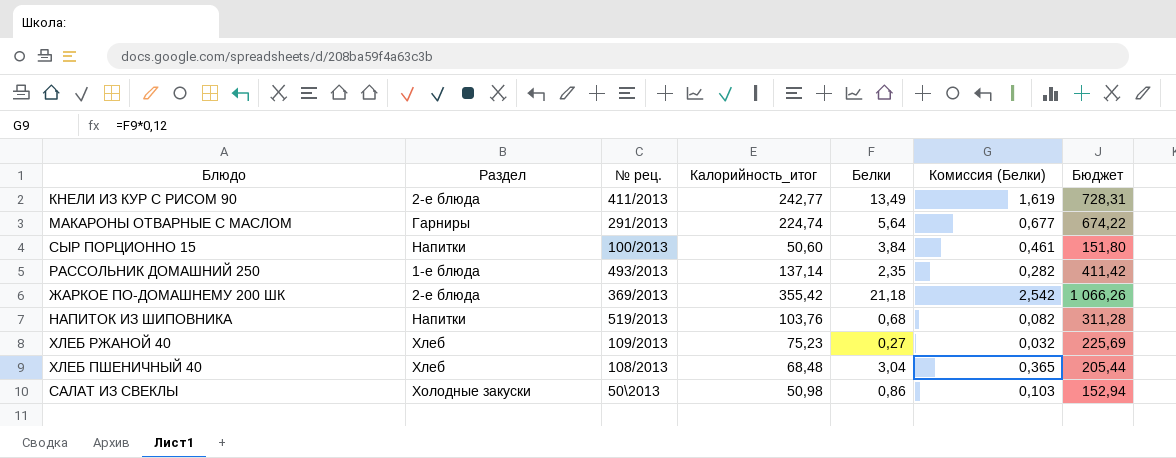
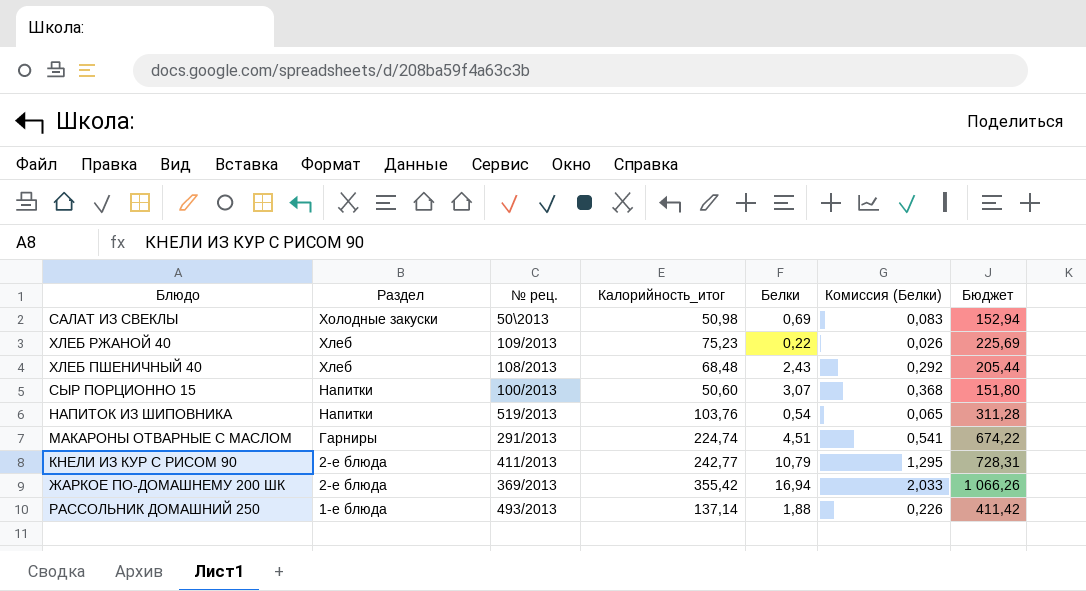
row order: none -> Раздел descending
САЛАТ ИЗ СВЕКЛЫ | Белки: 0,86 -> 0,69
САЛАТ ИЗ СВЕКЛЫ | Комиссия (Белки): 0,103 -> 0,083
ХЛЕБ РЖАНОЙ 40 | Белки: 0,27 -> 0,22
ХЛЕБ РЖАНОЙ 40 | Комиссия (Белки): 0,032 -> 0,026
ХЛЕБ ПШЕНИЧНЫЙ 40 | Белки: 3,04 -> 2,43
ХЛЕБ ПШЕНИЧНЫЙ 40 | Комиссия (Белки): 0,365 -> 0,292
СЫР ПОРЦИОННО 15 | Белки: 3,84 -> 3,07
СЫР ПОРЦИОННО 15 | Комиссия (Белки): 0,461 -> 0,368
НАПИТОК ИЗ ШИПОВНИКА | Белки: 0,68 -> 0,54
НАПИТОК ИЗ ШИПОВНИКА | Комиссия (Белки): 0,082 -> 0,065
МАКАРОНЫ ОТВАРНЫЕ С МАСЛОМ | Белки: 5,64 -> 4,51
МАКАРОНЫ ОТВАРНЫЕ С МАСЛОМ | Комиссия (Белки): 0,677 -> 0,541
КНЕЛИ ИЗ КУР С РИСОМ 90 | Белки: 13,49 -> 10,79
КНЕЛИ ИЗ КУР С РИСОМ 90 | Комиссия (Белки): 1,619 -> 1,295
ЖАРКОЕ ПО-ДОМАШНЕМУ 200 ШК | Белки: 21,18 -> 16,94
ЖАРКОЕ ПО-ДОМАШНЕМУ 200 ШК | Комиссия (Белки): 2,542 -> 2,033
РАССОЛЬНИК ДОМАШНИЙ 250 | Белки: 2,35 -> 1,88
РАССОЛЬНИК ДОМАШНИЙ 250 | Комиссия (Белки): 0,282 -> 0,226

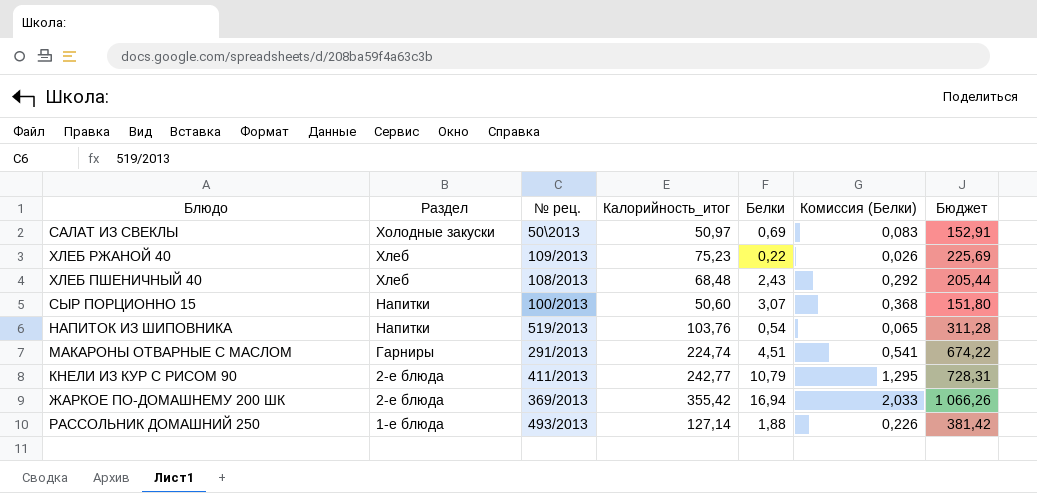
САЛАТ ИЗ СВЕКЛЫ | Калорийность_итог: 50,98 -> 50,97
САЛАТ ИЗ СВЕКЛЫ | Бюджет: 152,94 -> 152,91
РАССОЛЬНИК ДОМАШНИЙ 250 | Калорийность_итог: 137,14 -> 127,14
РАССОЛЬНИК ДОМАШНИЙ 250 | Бюджет: 411,42 -> 381,42

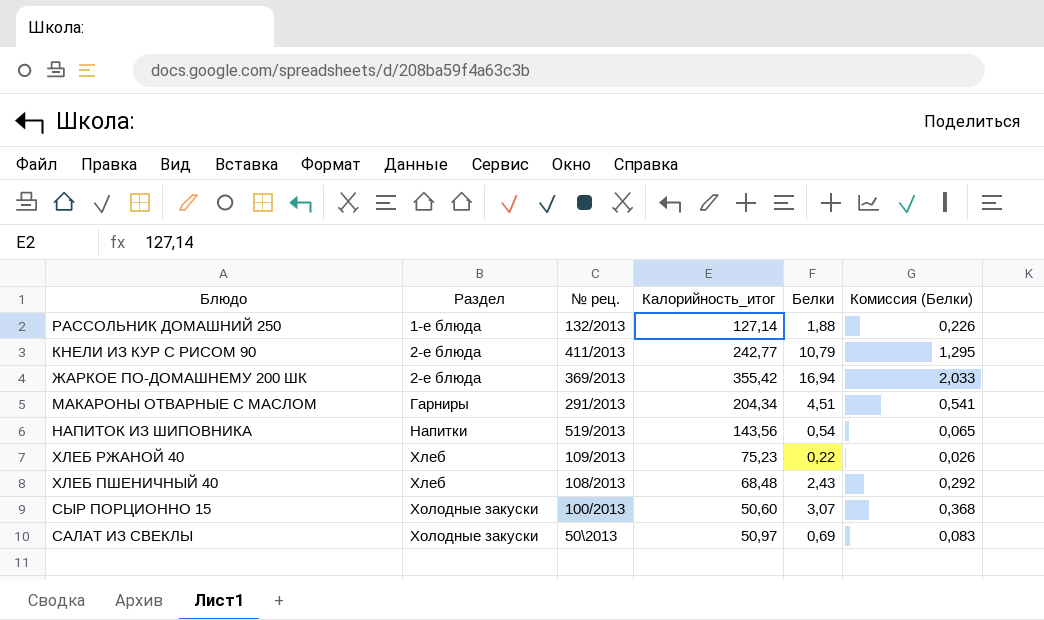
row order: Раздел descending -> Раздел ascending
column Бюджет | formula: [Калорийность_итог] * 3 -> none
РАССОЛЬНИК ДОМАШНИЙ 250 | № рец.: 493/2013 -> 132/2013
МАКАРОНЫ ОТВАРНЫЕ С МАСЛОМ | Калорийность_итог: 224,74 -> 204,34
НАПИТОК ИЗ ШИПОВНИКА | Калорийность_итог: 103,76 -> 143,56
СЫР ПОРЦИОННО 15 | Раздел: Напитки -> Холодные закуски

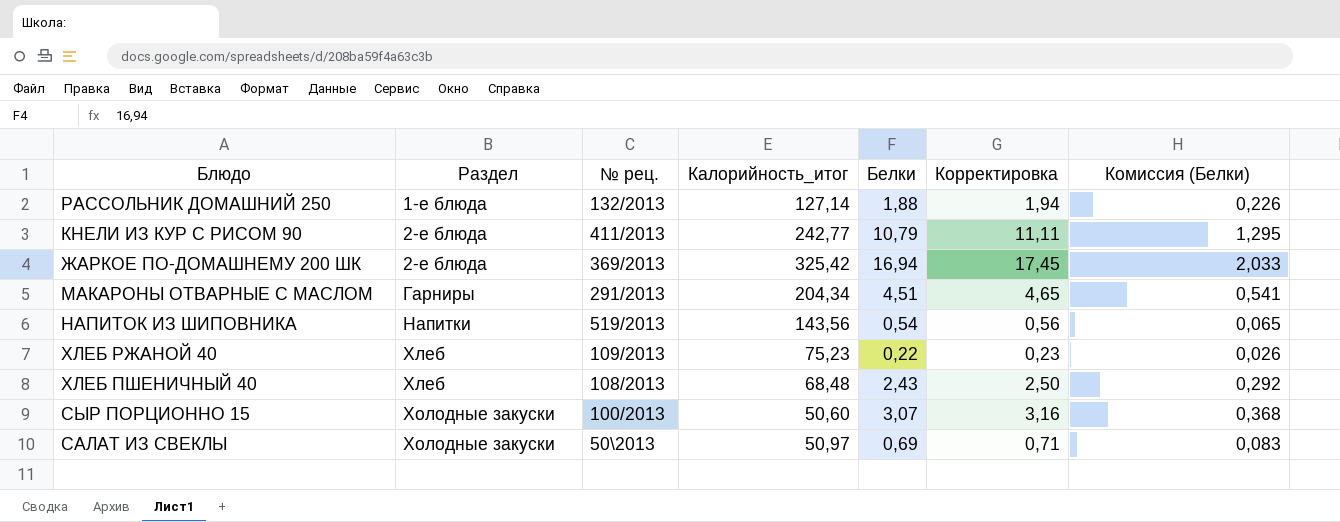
column Корректировка | formula: none -> [Белки] * 1,03
ЖАРКОЕ ПО-ДОМАШНЕМУ 200 ШК | Калорийность_итог: 355,42 -> 325,42

